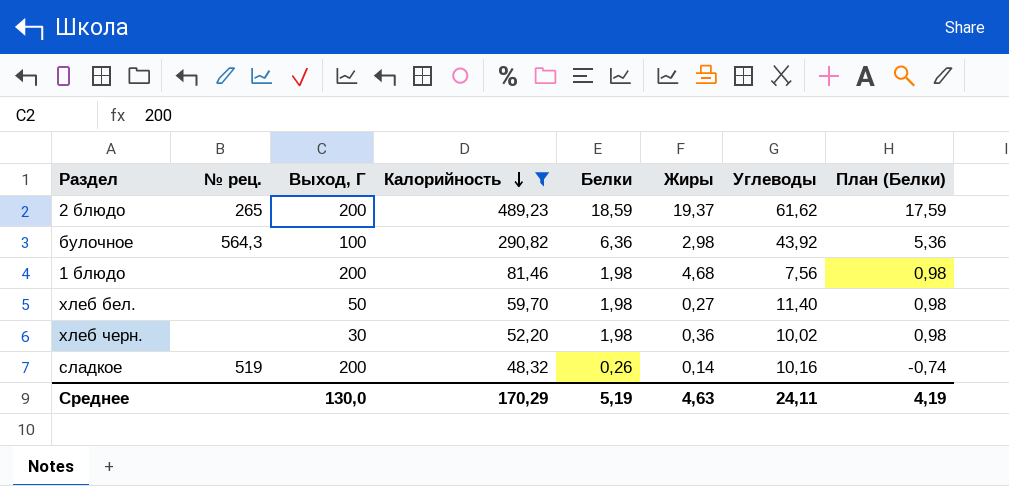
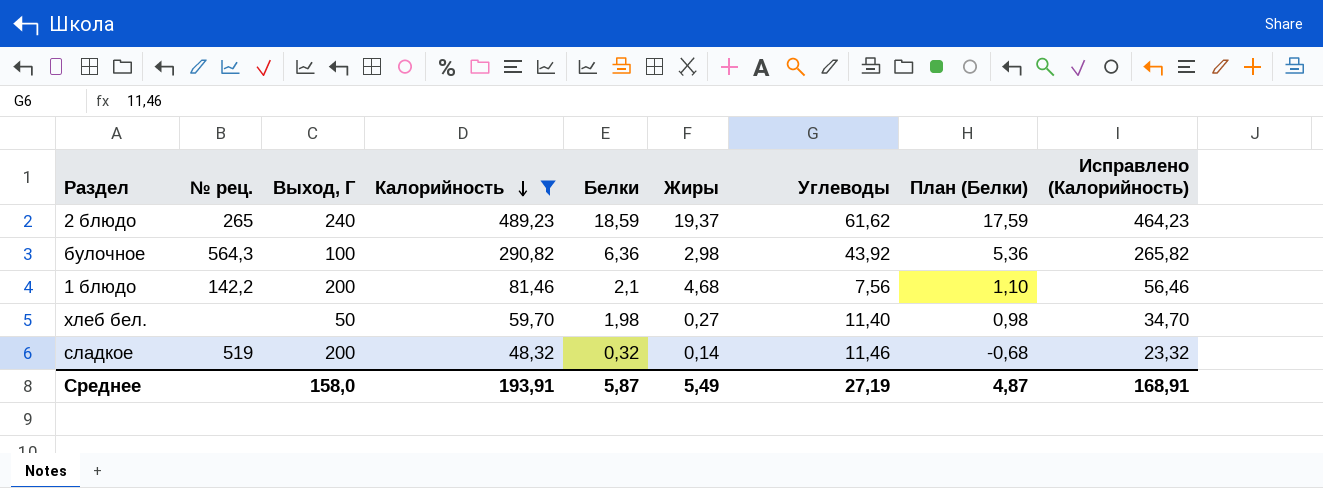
column Исправлено (Калорийность) | formula: none -> [Калорийность] - 25
row хлеб черн.: none | 30 | 52,20 | 1,98 | 0,36 | 10,02 | 0,98 -> none
2 блюдо | Выход, Г: 200 -> 240
1 блюдо | № рец.: none -> 142,2
1 блюдо | Белки: 1,98 -> 2,1
1 блюдо | План (Белки): 0,98 -> 1,10
сладкое | Белки: 0,26 -> 0,32
сладкое | Углеводы: 10,16 -> 11,46
сладкое | План (Белки): -0,74 -> -0,68
Среднее | Выход, Г: 130,0 -> 158,0
Среднее | Калорийность: 170,29 -> 193,91
Среднее | Белки: 5,19 -> 5,87
Среднее | Жиры: 4,63 -> 5,49
Среднее | Углеводы: 24,11 -> 27,19
Среднее | План (Белки): 4,19 -> 4,87

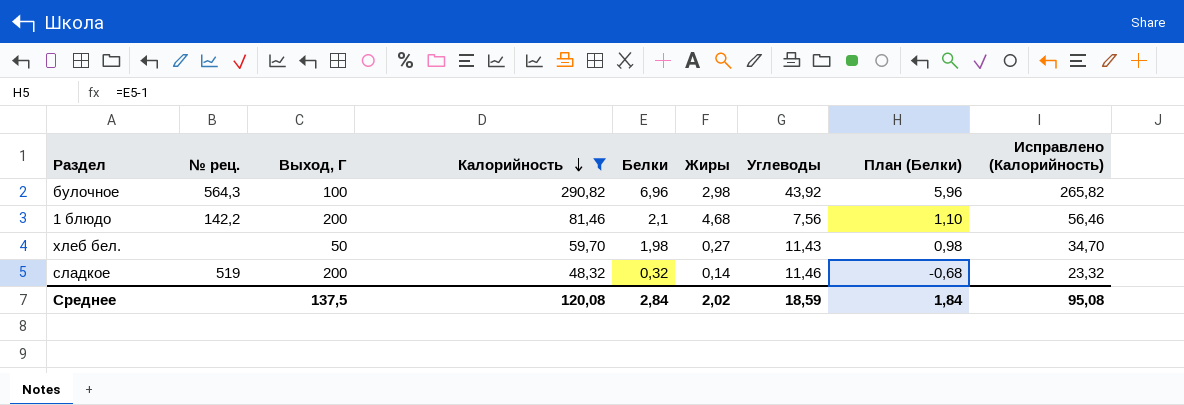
row 2 блюдо: 265 | 240 | 489,23 | 18,59 | 19,37 | 61,62 | 17,59 | 464,23 -> none
булочное | Белки: 6,36 -> 6,96
булочное | План (Белки): 5,36 -> 5,96
хлеб бел. | Углеводы: 11,40 -> 11,43
Среднее | Выход, Г: 158,0 -> 137,5
Среднее | Калорийность: 193,91 -> 120,08
Среднее | Белки: 5,87 -> 2,84
Среднее | Жиры: 5,49 -> 2,02
Среднее | Углеводы: 27,19 -> 18,59
Среднее | План (Белки): 4,87 -> 1,84
Среднее | Исправлено (Калорийность): 168,91 -> 95,08

